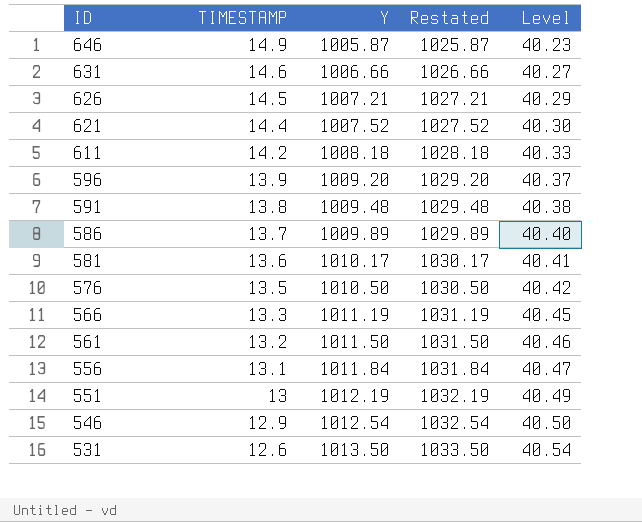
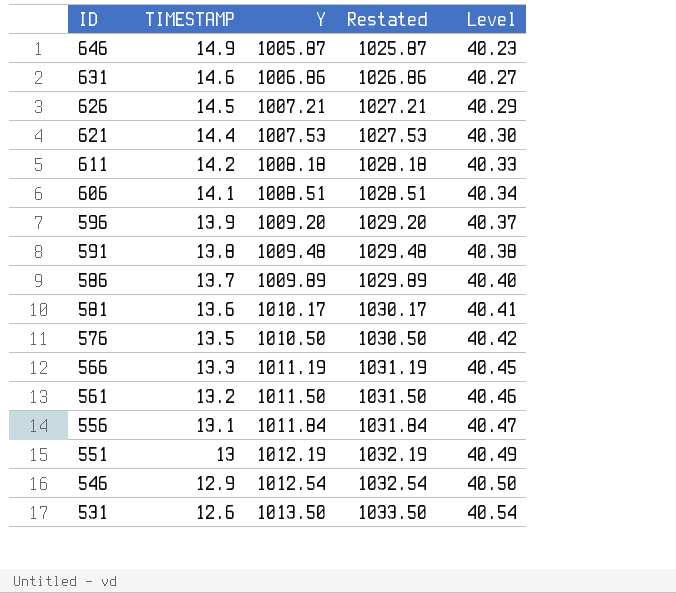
631 | Y: 1006.66 -> 1006.86
631 | Restated: 1026.66 -> 1026.86
621 | Y: 1007.52 -> 1007.53
621 | Restated: 1027.52 -> 1027.53
row 606: none -> 14.1 | 1008.51 | 1028.51 | 40.34

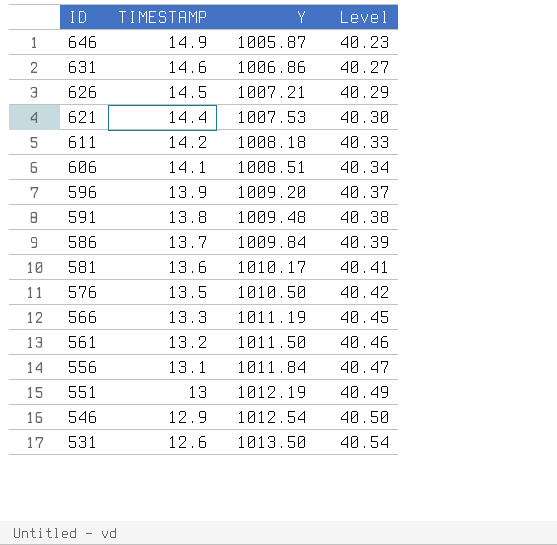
column Restated | formula: [Y] + 20 -> none
586 | Y: 1009.89 -> 1009.84
586 | Level: 40.40 -> 40.39

